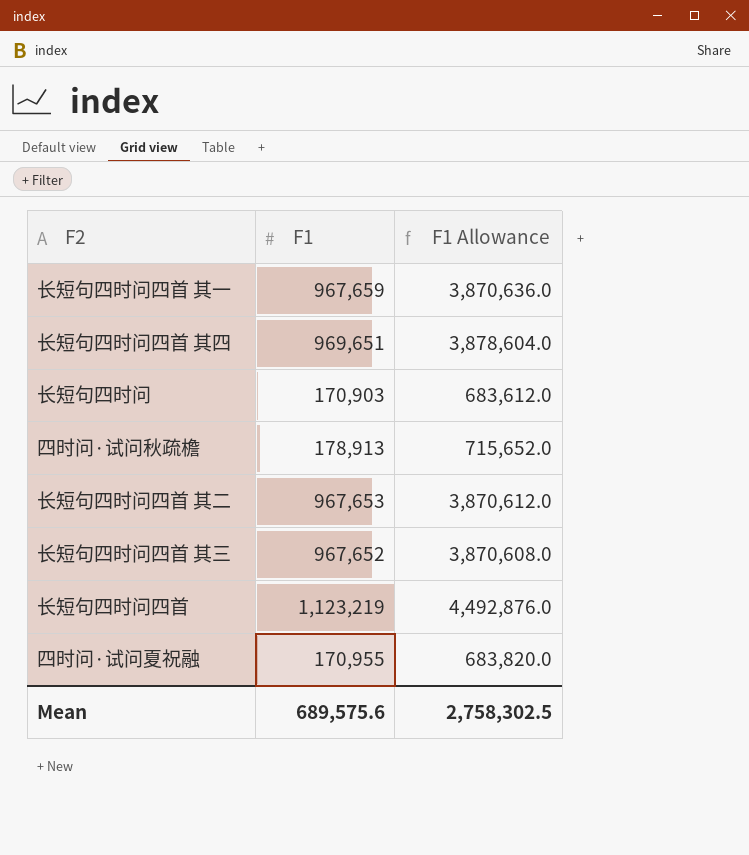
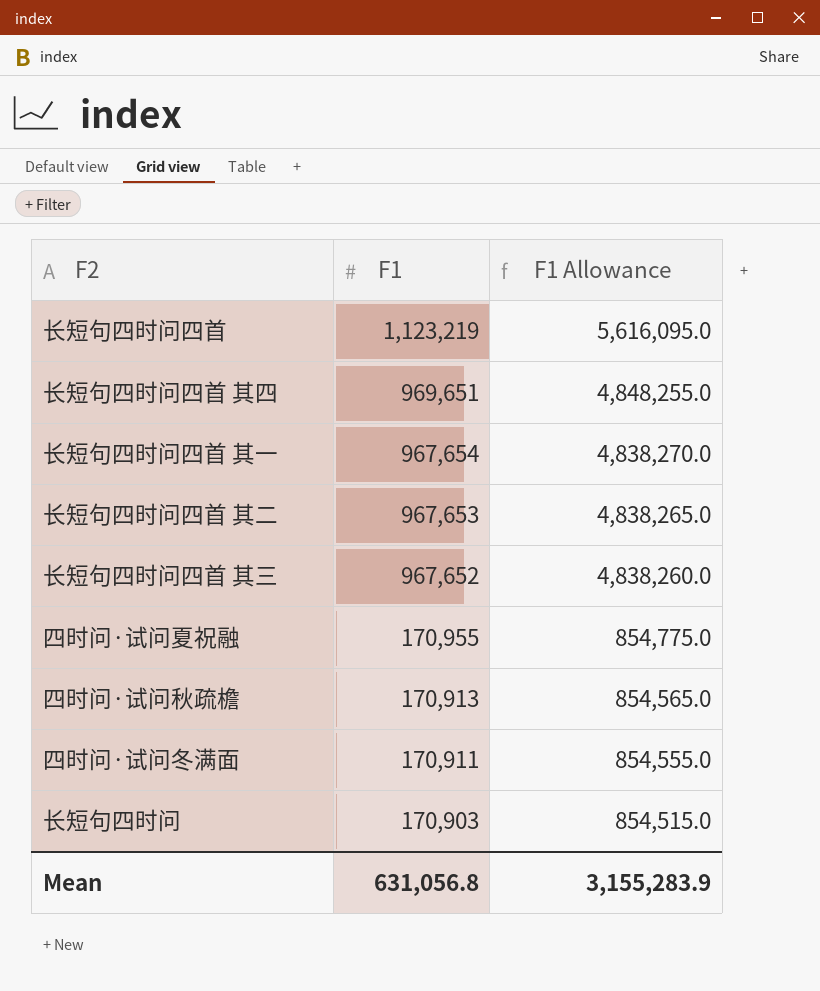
row order: none -> F1 descending
column F1 Allowance | formula: [F1] * 4 -> [F1] * 5
长短句四时问四首 其一 | F1: 967,659 -> 967,654
四时问·试问秋疏檐 | F1: 178,913 -> 170,913
row 四时问·试问冬满面: none -> 170,911 | 854,555.0
Mean | F1: 689,575.6 -> 631,056.8
Mean | F1 Allowance: 2,758,302.5 -> 3,155,283.9

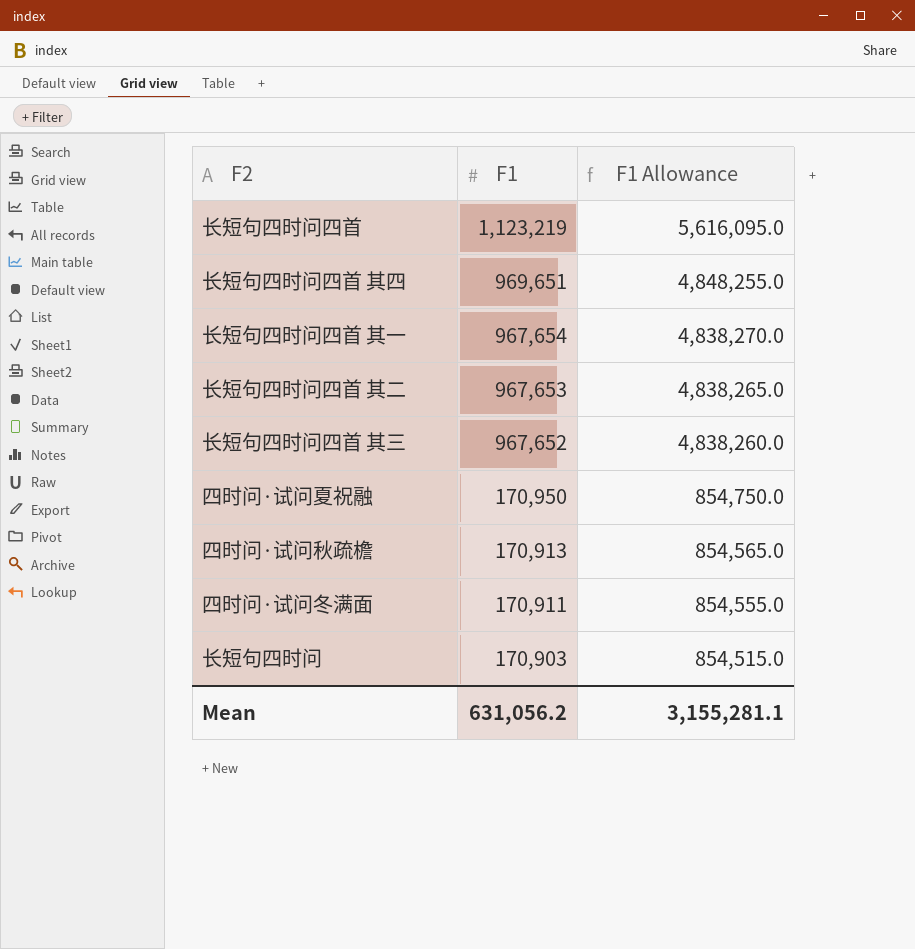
四时问·试问夏祝融 | F1: 170,955 -> 170,950
四时问·试问夏祝融 | F1 Allowance: 854,775.0 -> 854,750.0
Mean | F1: 631,056.8 -> 631,056.2
Mean | F1 Allowance: 3,155,283.9 -> 3,155,281.1

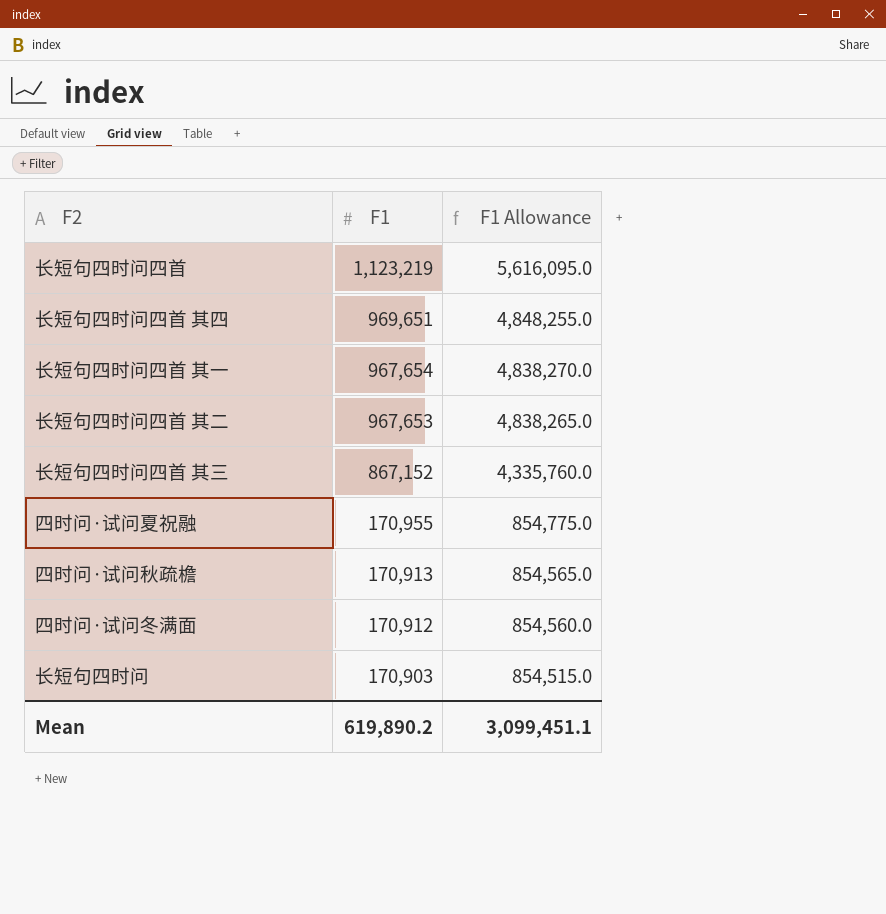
长短句四时问四首 其三 | F1: 967,652 -> 867,152
长短句四时问四首 其三 | F1 Allowance: 4,838,260.0 -> 4,335,760.0
四时问·试问夏祝融 | F1: 170,950 -> 170,955
四时问·试问夏祝融 | F1 Allowance: 854,750.0 -> 854,775.0
四时问·试问冬满面 | F1: 170,911 -> 170,912
四时问·试问冬满面 | F1 Allowance: 854,555.0 -> 854,560.0
Mean | F1: 631,056.2 -> 619,890.2
Mean | F1 Allowance: 3,155,281.1 -> 3,099,451.1

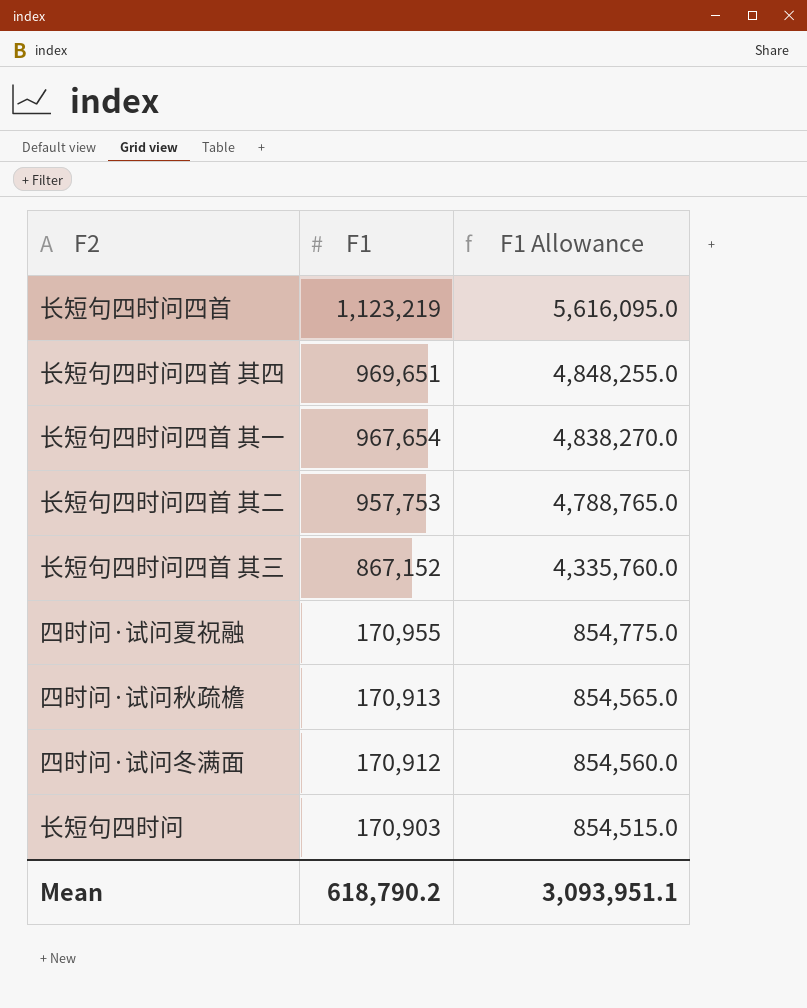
长短句四时问四首 其二 | F1: 967,653 -> 957,753
长短句四时问四首 其二 | F1 Allowance: 4,838,265.0 -> 4,788,765.0
Mean | F1: 619,890.2 -> 618,790.2
Mean | F1 Allowance: 3,099,451.1 -> 3,093,951.1

